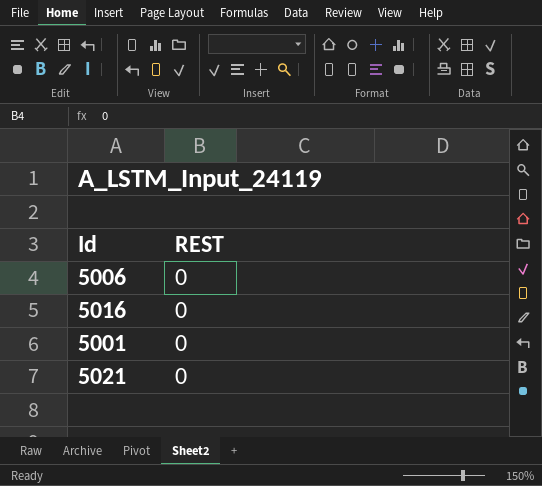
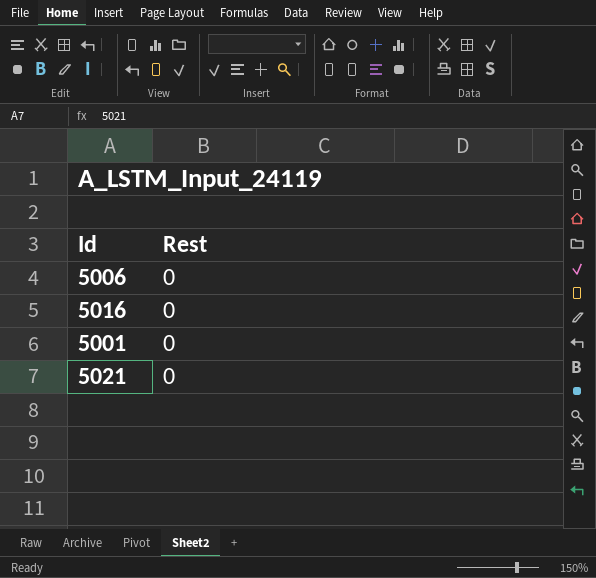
column name: REST -> Rest

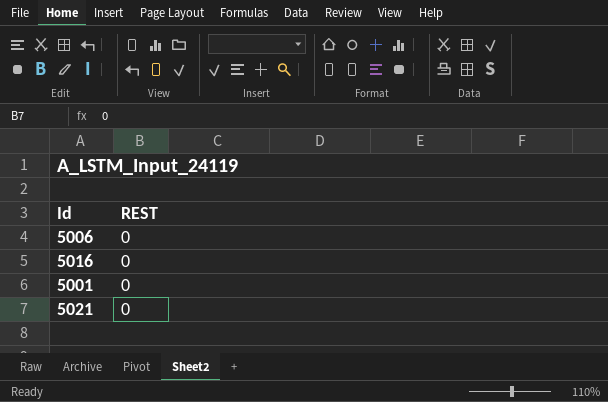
column name: Rest -> REST

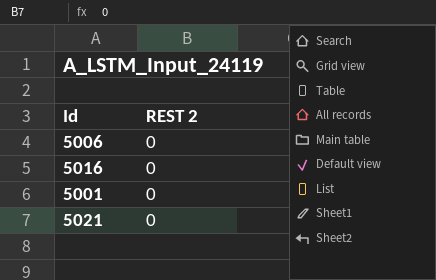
column name: REST -> REST 2

